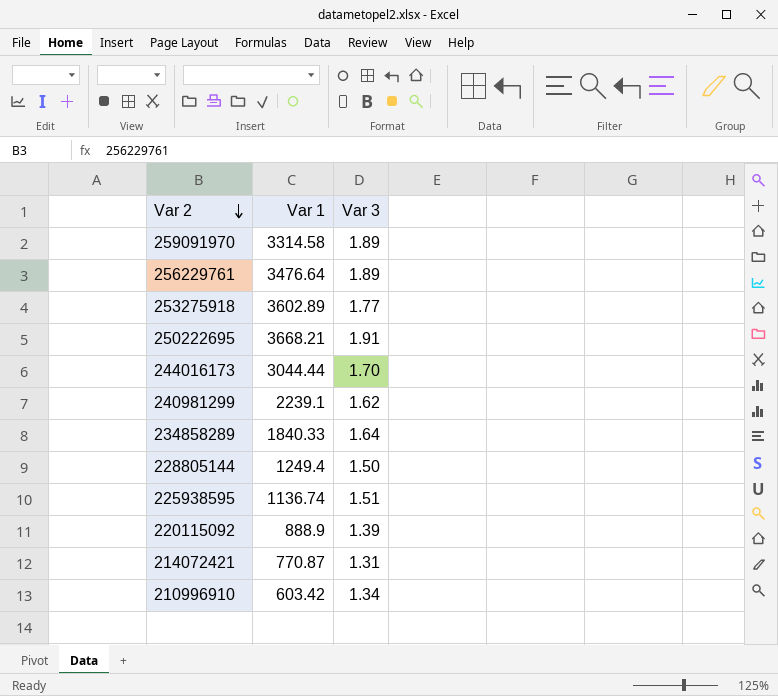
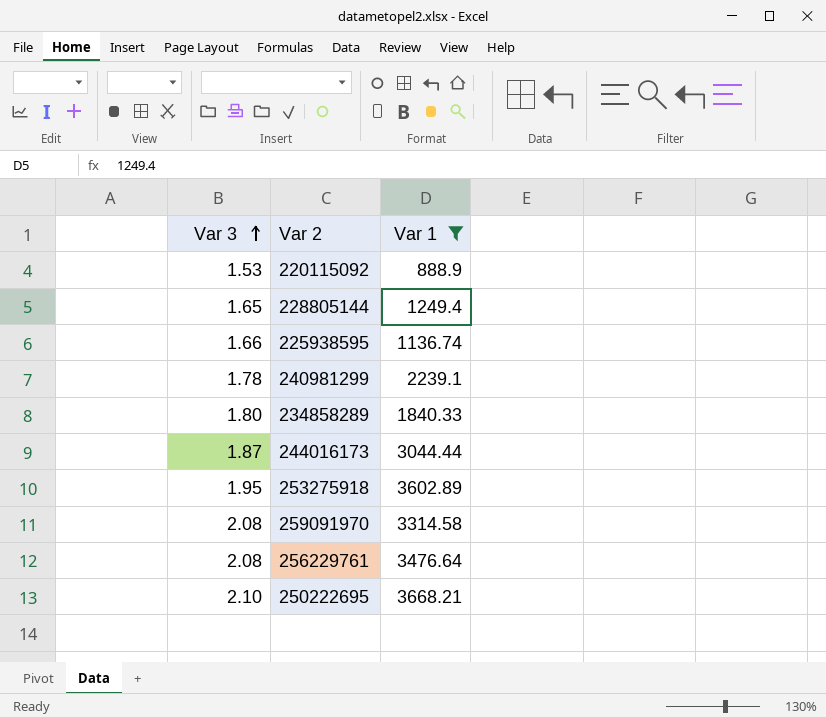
filter: none -> Var 1 >= 888.9
row order: Var 2 descending -> Var 3 ascending
column Var 3 | position: 3 -> 1
220115092 | Var 3: 1.39 -> 1.53
228805144 | Var 3: 1.50 -> 1.65
225938595 | Var 3: 1.51 -> 1.66
240981299 | Var 3: 1.62 -> 1.78
234858289 | Var 3: 1.64 -> 1.80
244016173 | Var 3: 1.70 -> 1.87
253275918 | Var 3: 1.77 -> 1.95
259091970 | Var 3: 1.89 -> 2.08
256229761 | Var 3: 1.89 -> 2.08
250222695 | Var 3: 1.91 -> 2.10

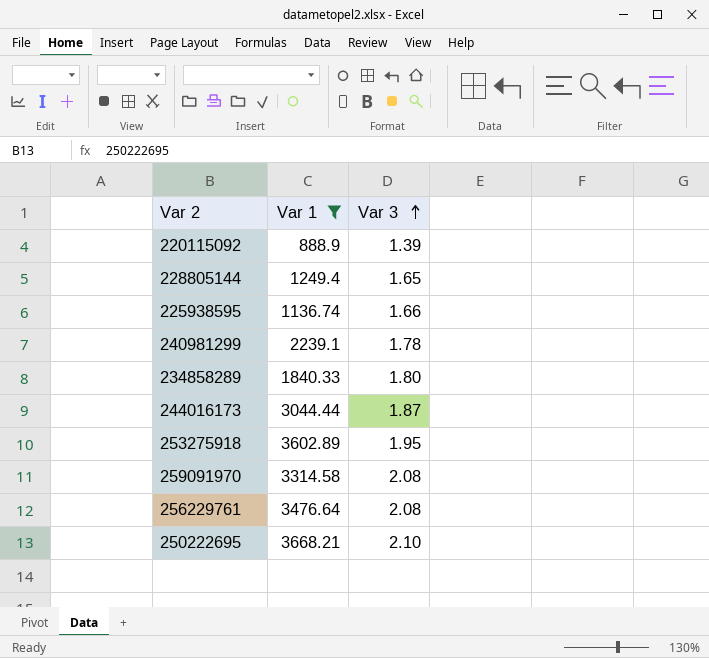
column Var 3 | position: 1 -> 3
220115092 | Var 3: 1.53 -> 1.39

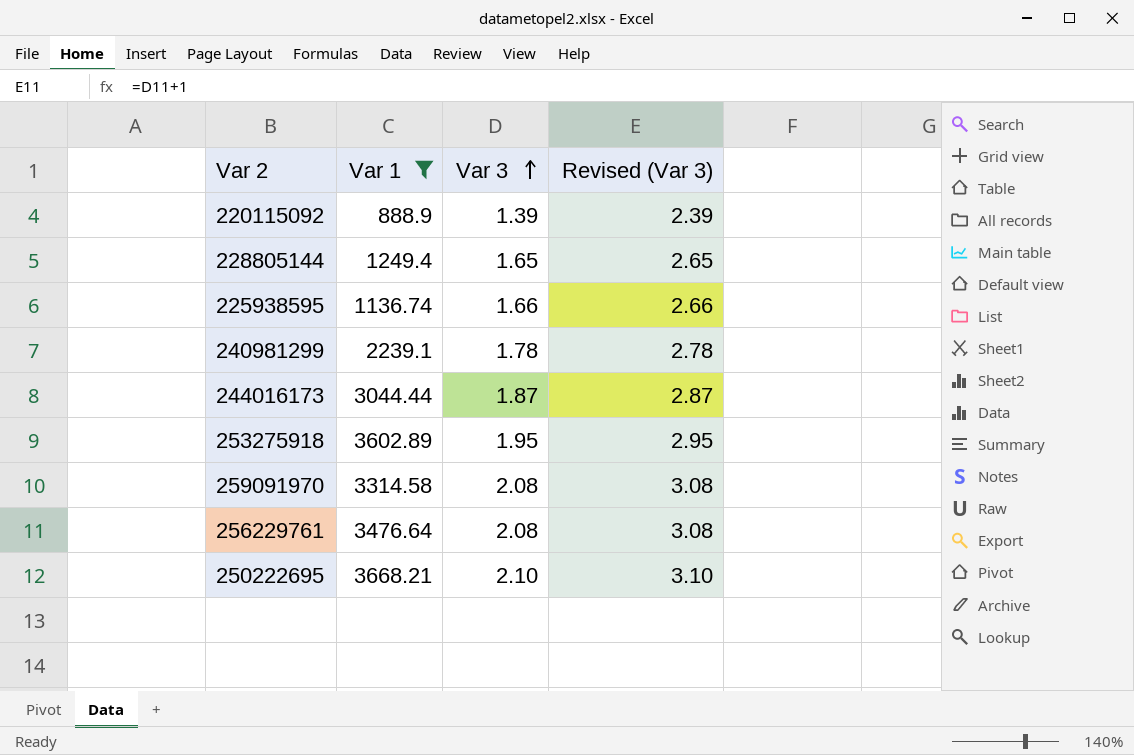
column Revised (Var 3) | formula: none -> [Var 3] + 1
row 234858289: 1840.33 | 1.80 -> none

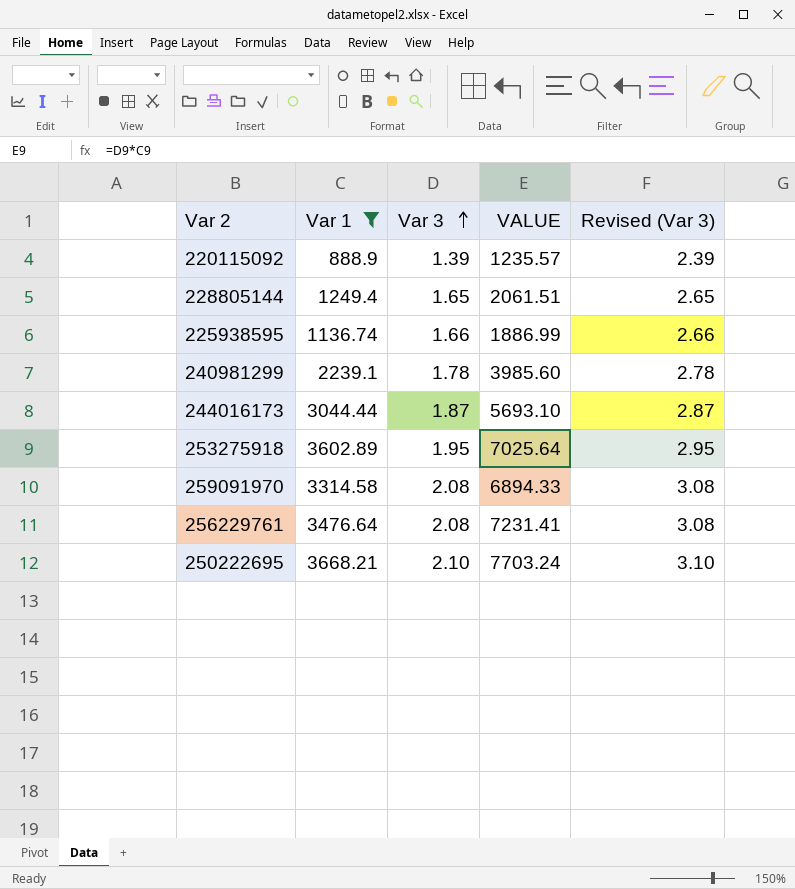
column VALUE | formula: none -> [Var 1] * [Var 3]

